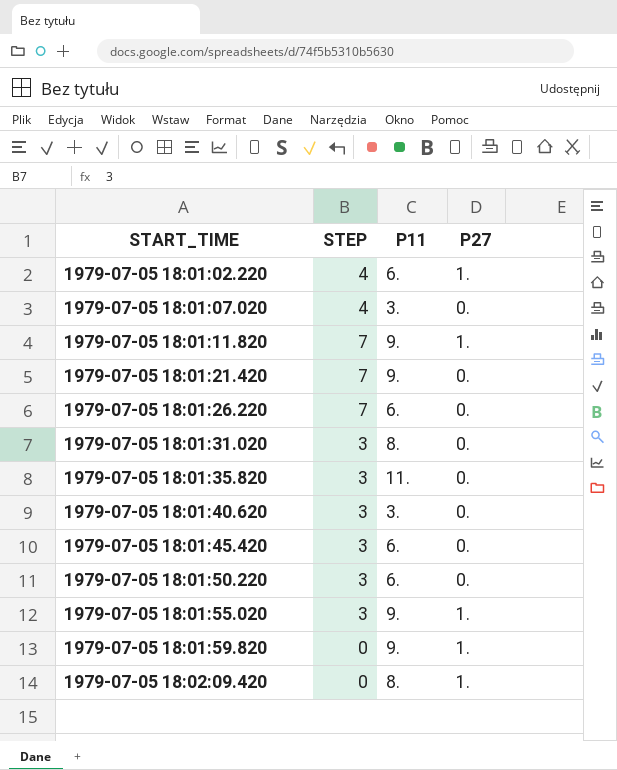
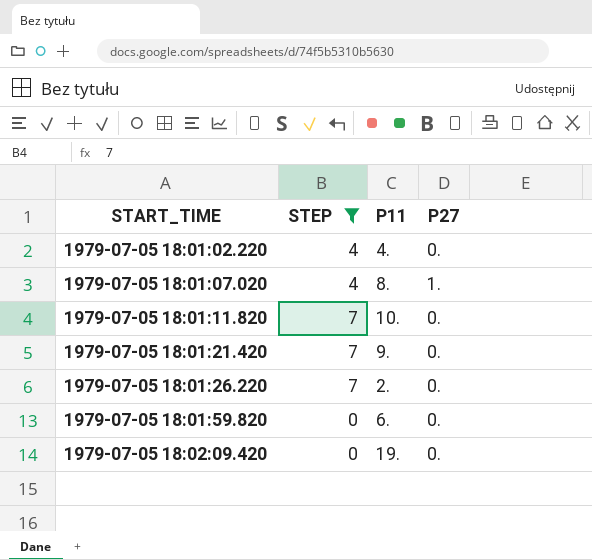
filter: none -> STEP != 3
1979-07-05 18:01:02.220 | P11: 6. -> 4.
1979-07-05 18:01:02.220 | P27: 1. -> 0.
1979-07-05 18:01:07.020 | P11: 3. -> 8.
1979-07-05 18:01:07.020 | P27: 0. -> 1.
1979-07-05 18:01:11.820 | P11: 9. -> 10.
1979-07-05 18:01:11.820 | P27: 1. -> 0.
1979-07-05 18:01:26.220 | P11: 6. -> 2.
1979-07-05 18:01:59.820 | P11: 9. -> 6.
1979-07-05 18:01:59.820 | P27: 1. -> 0.
1979-07-05 18:02:09.420 | P11: 8. -> 19.
1979-07-05 18:02:09.420 | P27: 1. -> 0.

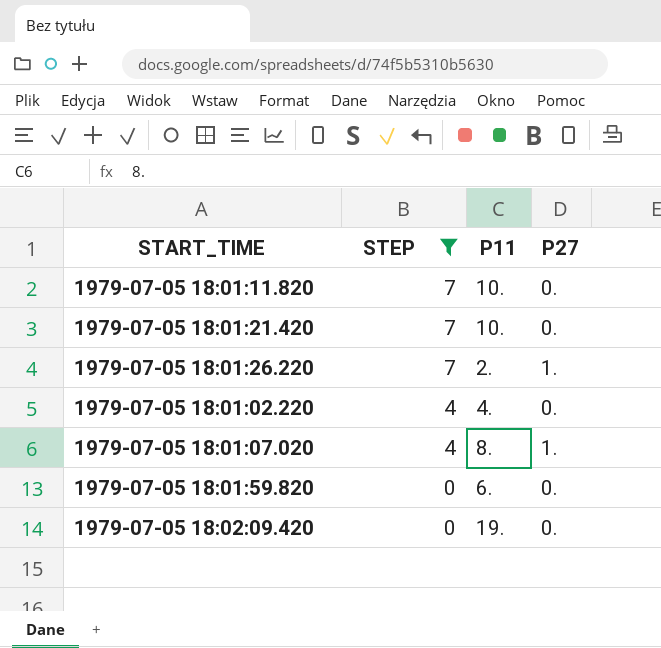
row order: START_TIME ascending -> STEP descending
1979-07-05 18:01:21.420 | P11: 9. -> 10.
1979-07-05 18:01:26.220 | P27: 0. -> 1.

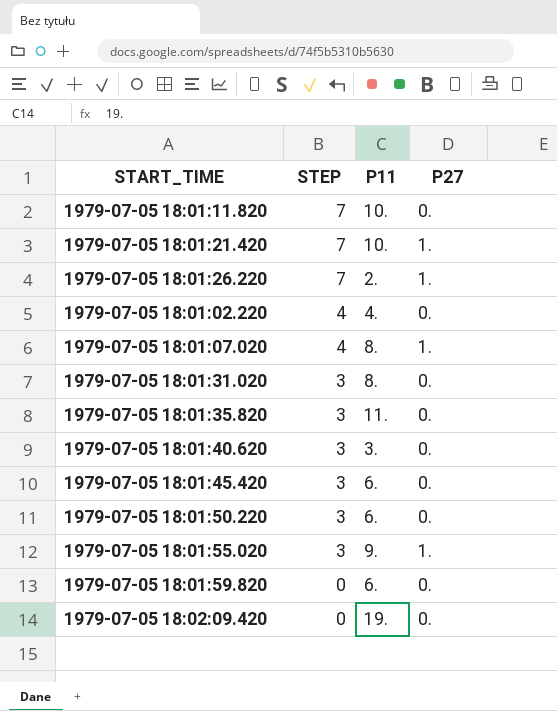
filter: STEP != 3 -> none
1979-07-05 18:01:21.420 | P27: 0. -> 1.

